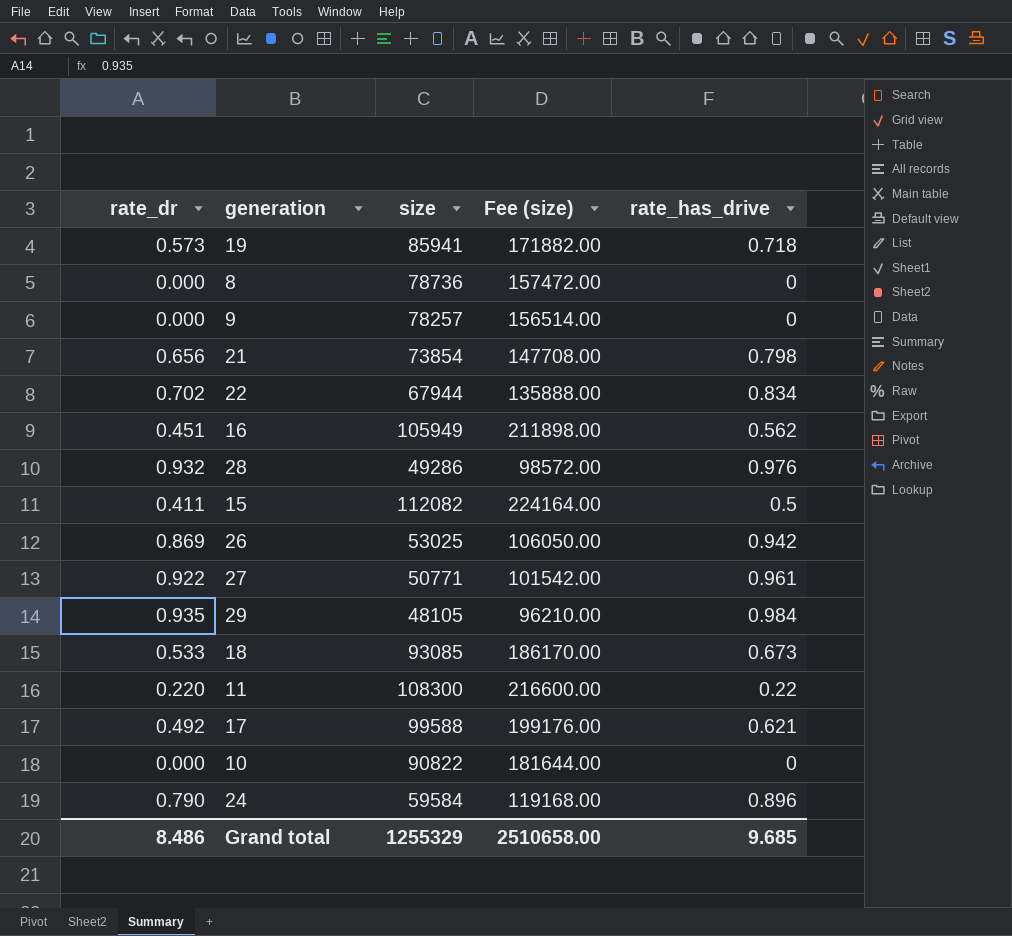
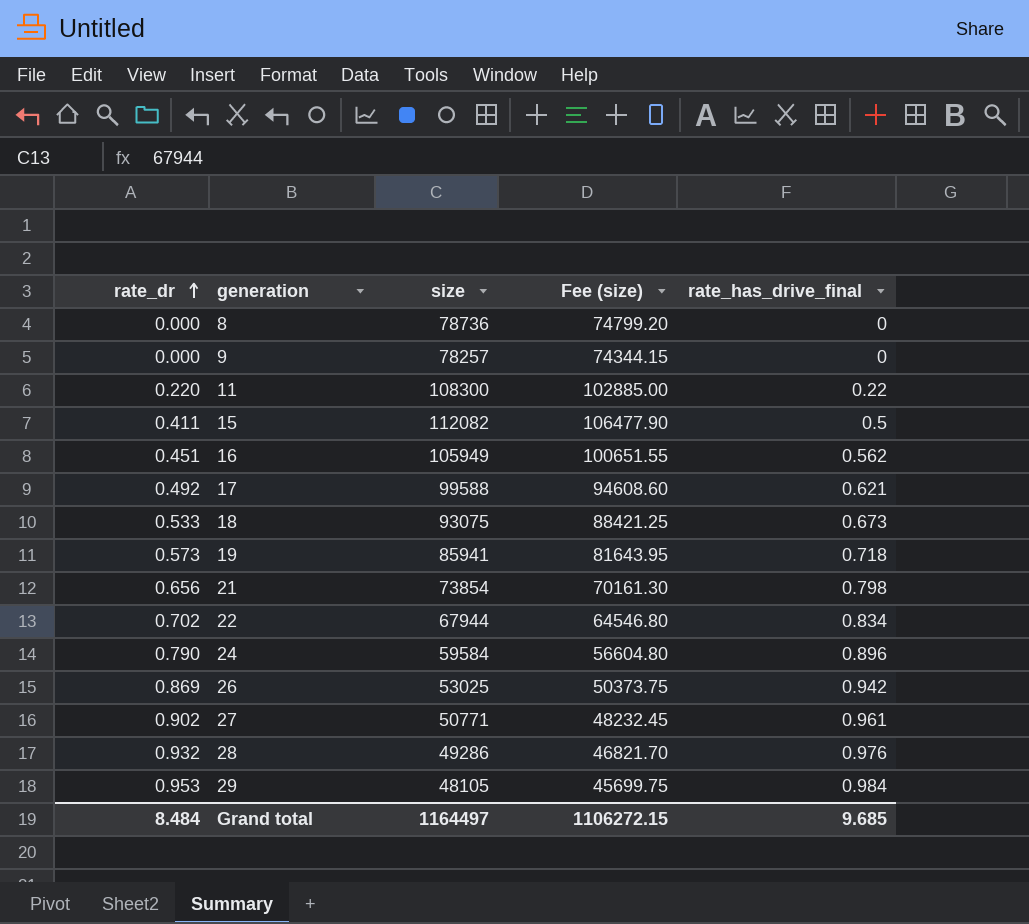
row order: none -> rate_dr ascending
column Fee (size) | formula: [size] * 2 -> [size] * 0.95
column name: rate_has_drive -> rate_has_drive_final
row 10: 0.000 | 90822 | 181644.00 | 0 -> none
18 | size: 93085 -> 93075
27 | rate_dr: 0.922 -> 0.902
29 | rate_dr: 0.935 -> 0.953
Grand total | rate_dr: 8.486 -> 8.484
Grand total | size: 1255329 -> 1164497
Grand total | Fee (size): 2510658.00 -> 1106272.15

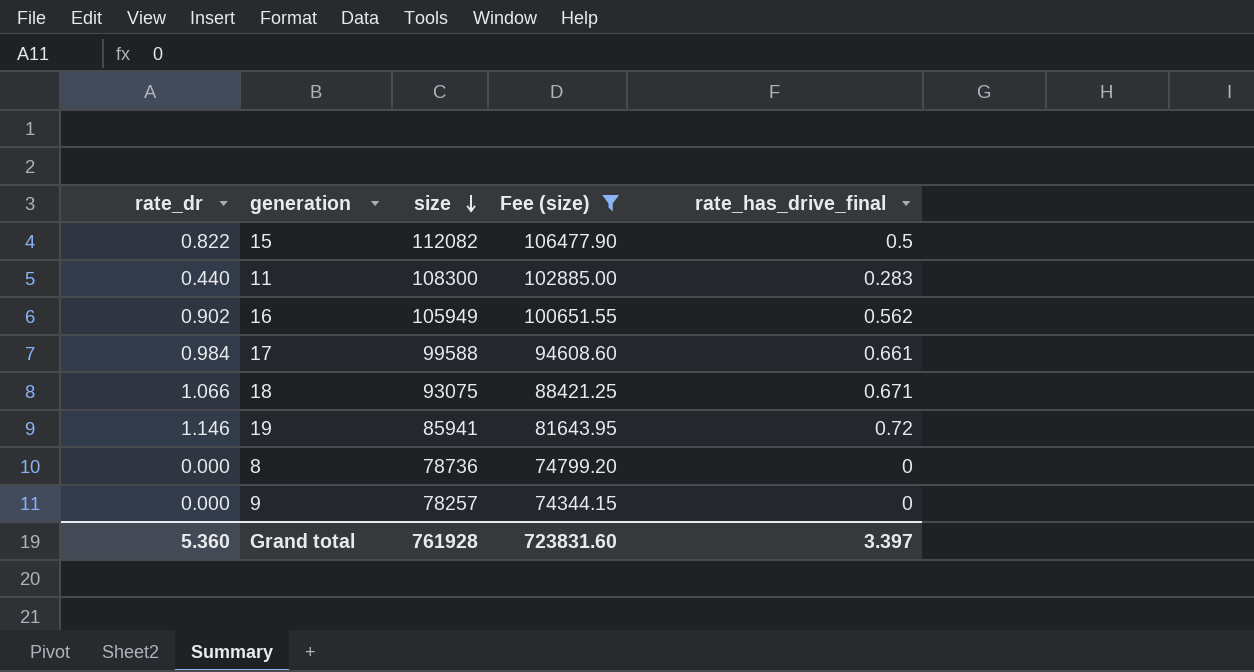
filter: none -> Fee (size) >= 74344.15
row order: rate_dr ascending -> size descending
15 | rate_dr: 0.411 -> 0.822
11 | rate_dr: 0.220 -> 0.440
11 | rate_has_drive_final: 0.22 -> 0.283
16 | rate_dr: 0.451 -> 0.902
17 | rate_dr: 0.492 -> 0.984
17 | rate_has_drive_final: 0.621 -> 0.661
18 | rate_dr: 0.533 -> 1.066
18 | rate_has_drive_final: 0.673 -> 0.671
19 | rate_dr: 0.573 -> 1.146
19 | rate_has_drive_final: 0.718 -> 0.72
Grand total | rate_dr: 8.484 -> 5.360
Grand total | size: 1164497 -> 761928
Grand total | Fee (size): 1106272.15 -> 723831.60
Grand total | rate_has_drive_final: 9.685 -> 3.397

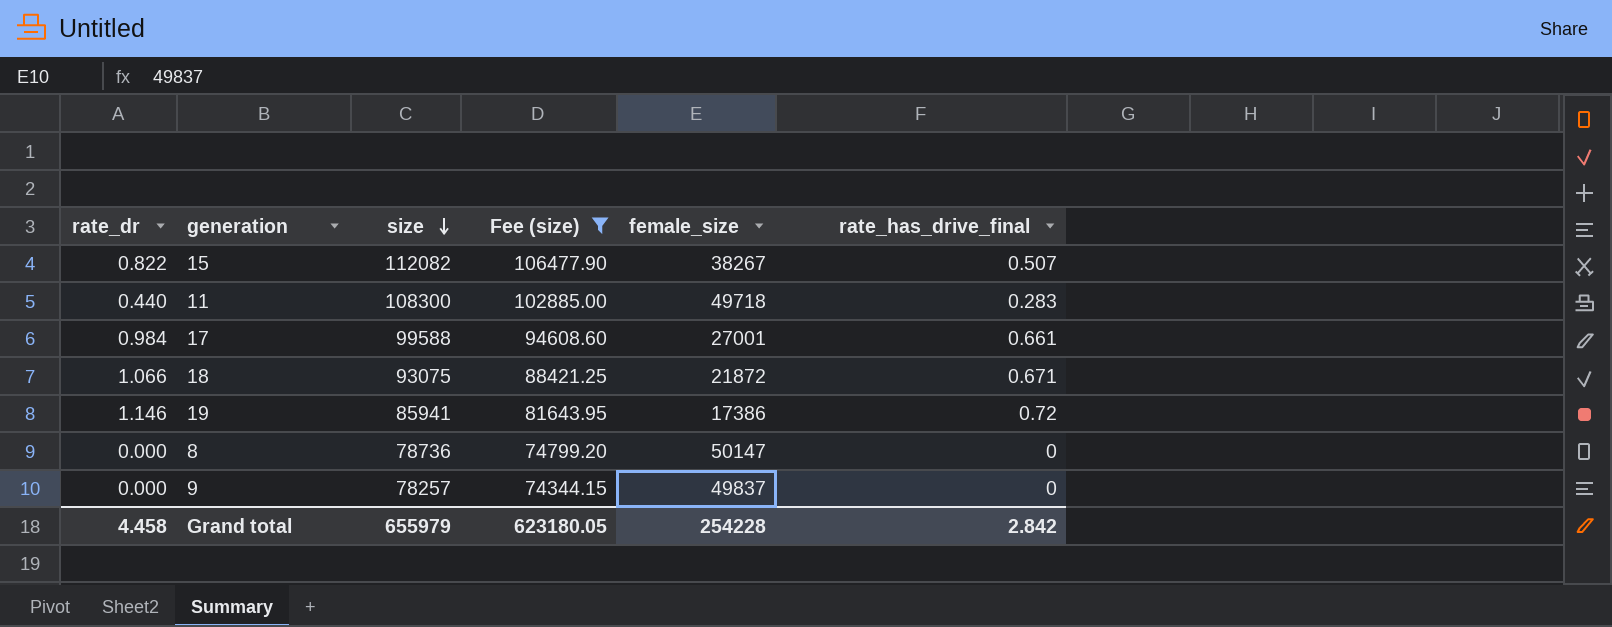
column female_size | position: none -> 5
row 16: 0.902 | 105949 | 100651.55 | 0.562 -> none
15 | rate_has_drive_final: 0.5 -> 0.507
Grand total | rate_dr: 5.360 -> 4.458
Grand total | size: 761928 -> 655979
Grand total | Fee (size): 723831.60 -> 623180.05
Grand total | rate_has_drive_final: 3.397 -> 2.842

